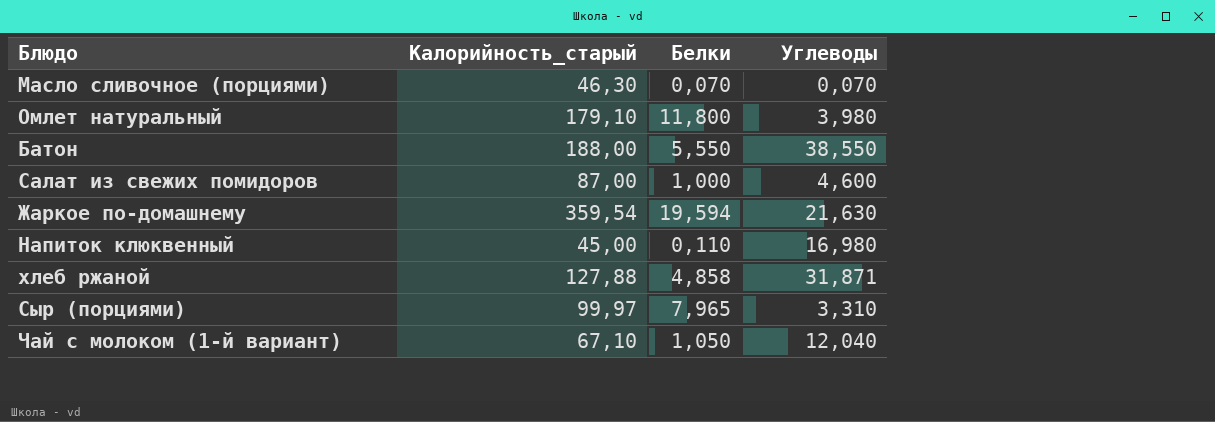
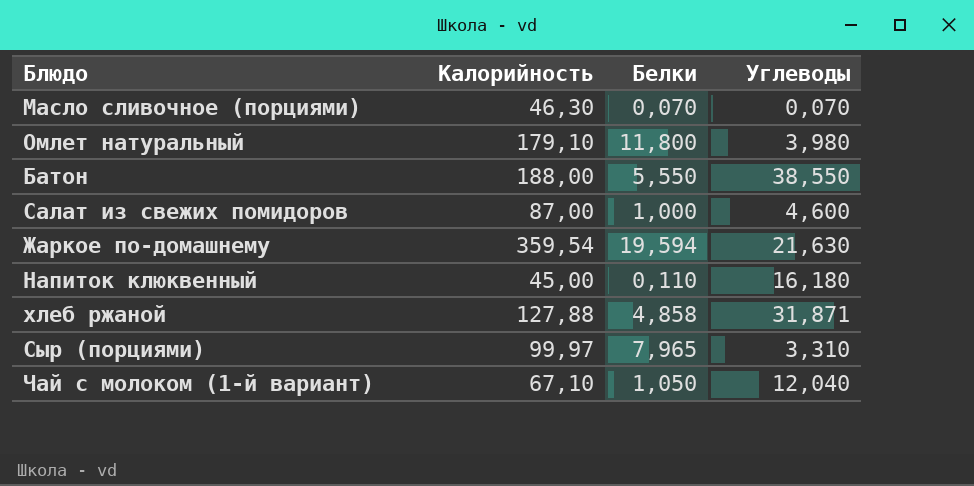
column name: Калорийность_старый -> Калорийность
Напиток клюквенный | Углеводы: 16,980 -> 16,180

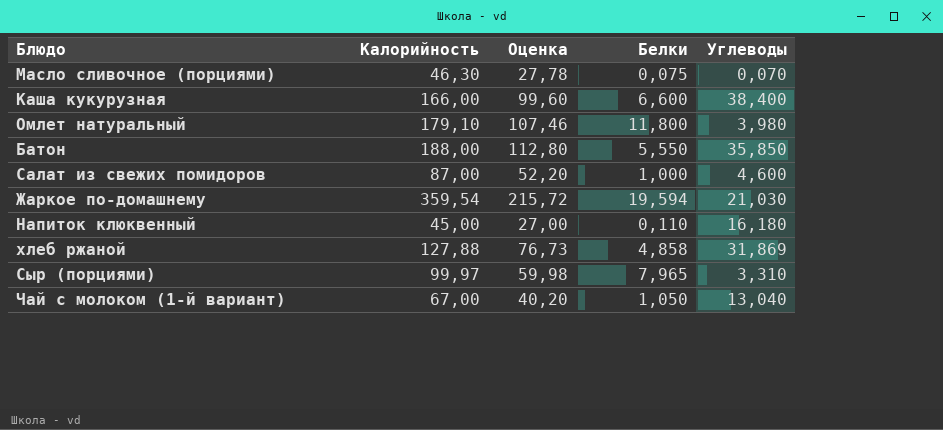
column Оценка | formula: none -> [Калорийность] * 0,6
Масло сливочное (порциями) | Белки: 0,070 -> 0,075
row Каша кукурузная: none -> 166,00 | 99,60 | 6,600 | 38,400
Батон | Углеводы: 38,550 -> 35,850
Жаркое по-домашнему | Углеводы: 21,630 -> 21,030
хлеб ржаной | Углеводы: 31,871 -> 31,869
Чай с молоком (1-й вариант) | Калорийность: 67,10 -> 67,00
Чай с молоком (1-й вариант) | Углеводы: 12,040 -> 13,040

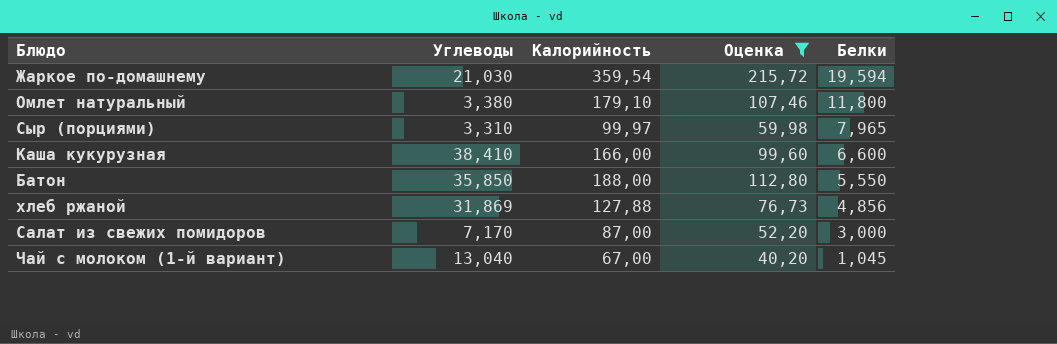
filter: none -> Оценка >= 40,20
row order: none -> Белки descending
column Углеводы | position: 5 -> 2
Омлет натуральный | Углеводы: 3,980 -> 3,380
Каша кукурузная | Углеводы: 38,400 -> 38,410
хлеб ржаной | Белки: 4,858 -> 4,856
Салат из свежих помидоров | Углеводы: 4,600 -> 7,170
Салат из свежих помидоров | Белки: 1,000 -> 3,000
Чай с молоком (1-й вариант) | Белки: 1,050 -> 1,045

